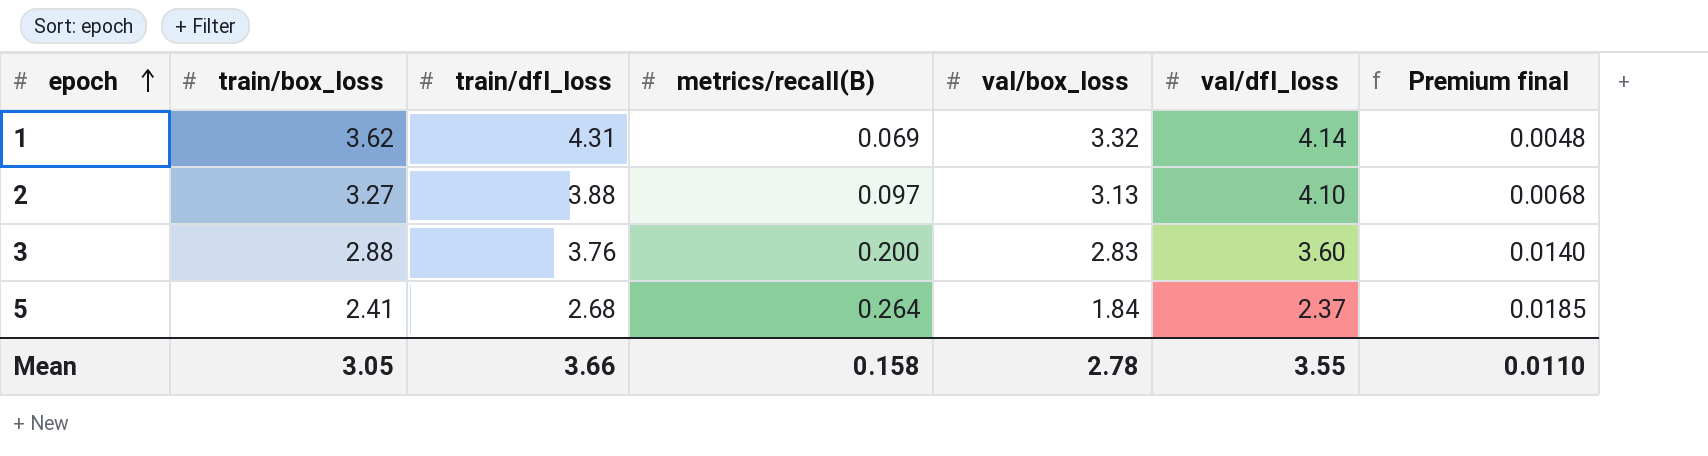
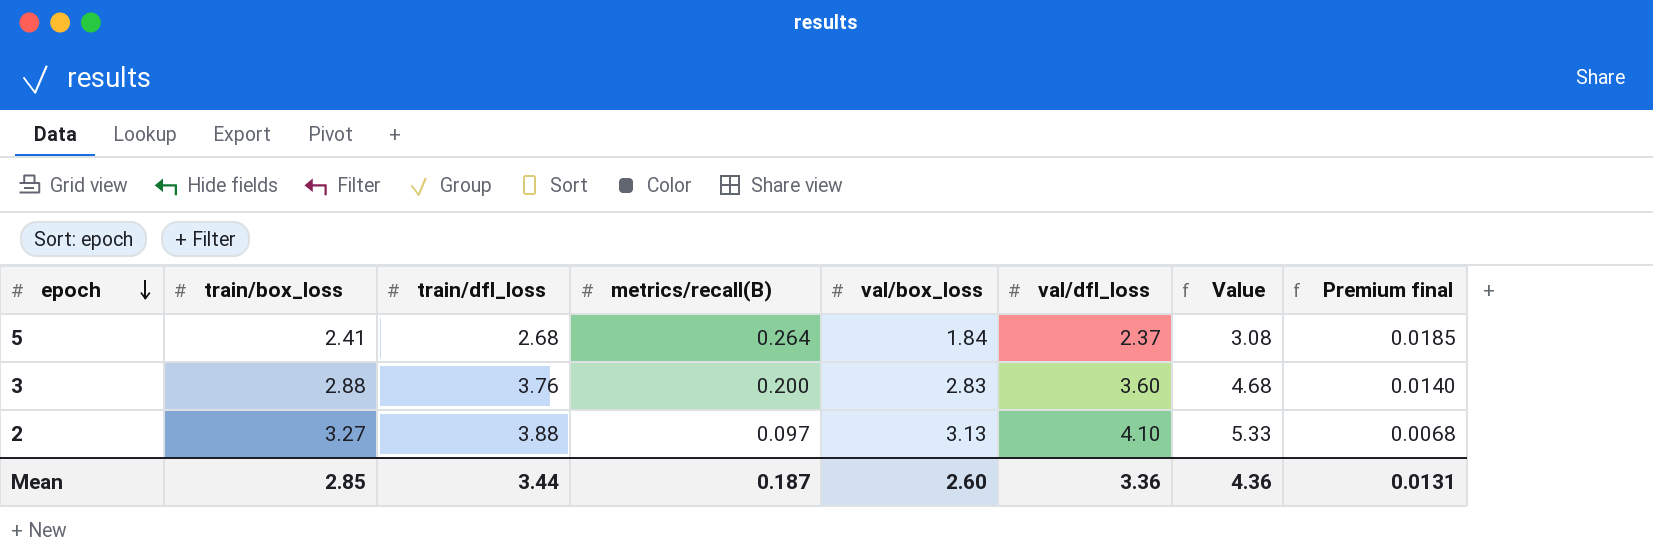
row order: epoch ascending -> epoch descending
column Value | formula: none -> [val/dfl_loss] * 1.3
row 1: 3.62 | 4.31 | 0.069 | 3.32 | 4.14 | 0.0048 -> none
Mean | train/box_loss: 3.05 -> 2.85
Mean | train/dfl_loss: 3.66 -> 3.44
Mean | metrics/recall(B): 0.158 -> 0.187
Mean | val/box_loss: 2.78 -> 2.60
Mean | val/dfl_loss: 3.55 -> 3.36
Mean | Premium final: 0.0110 -> 0.0131

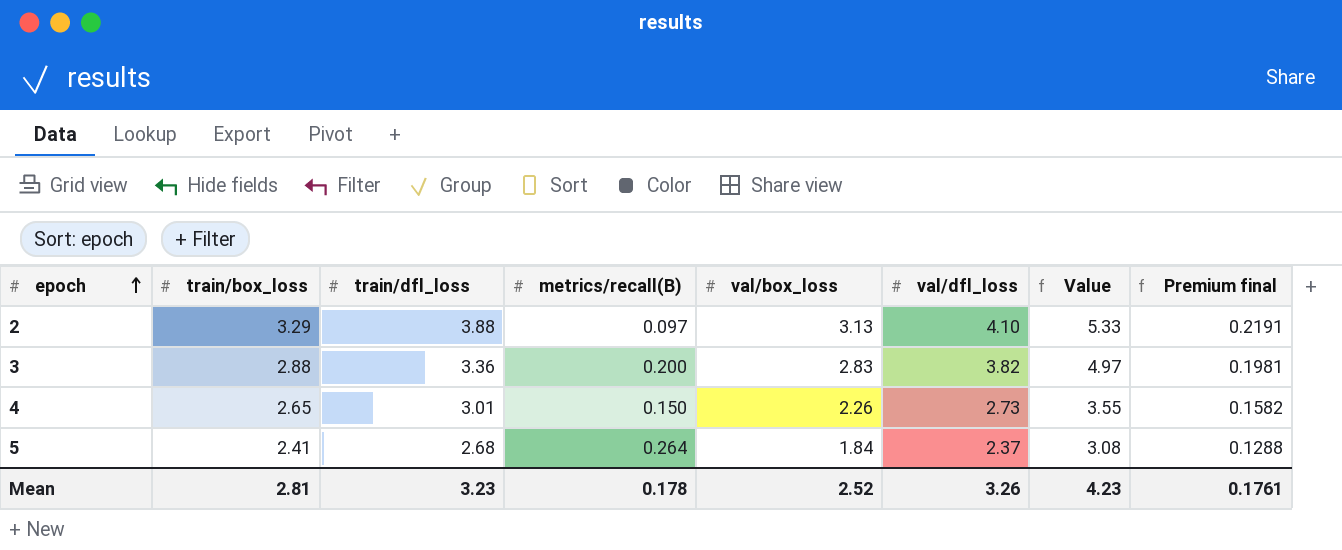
row order: epoch descending -> epoch ascending
column Premium final | formula: [metrics/recall(B)] * 0.07 -> [val/box_loss] * 0.07
2 | train/box_loss: 3.27 -> 3.29
3 | train/dfl_loss: 3.76 -> 3.36
3 | val/dfl_loss: 3.60 -> 3.82
3 | Value: 4.68 -> 4.97
row 4: none -> 2.65 | 3.01 | 0.150 | 2.26 | 2.73 | 3.55 | 0.1582
Mean | train/box_loss: 2.85 -> 2.81
Mean | train/dfl_loss: 3.44 -> 3.23
Mean | metrics/recall(B): 0.187 -> 0.178
Mean | val/box_loss: 2.60 -> 2.52
Mean | val/dfl_loss: 3.36 -> 3.26
Mean | Value: 4.36 -> 4.23
Mean | Premium final: 0.0131 -> 0.1761

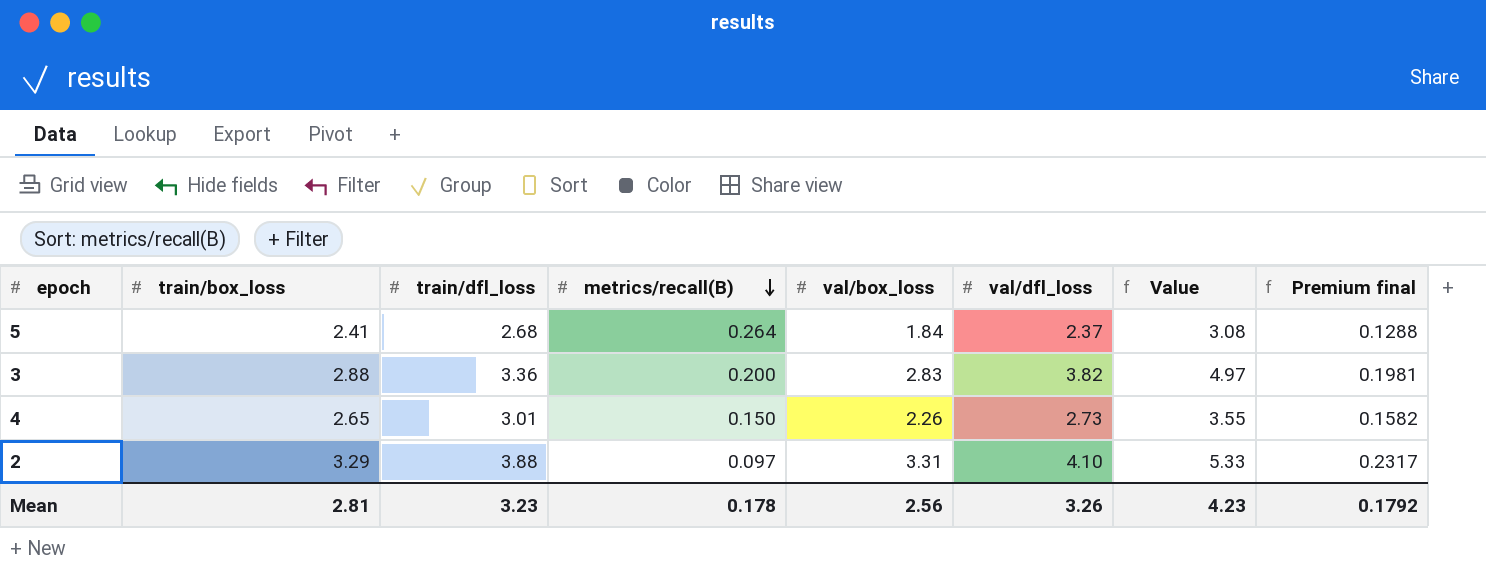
row order: epoch ascending -> metrics/recall(B) descending
2 | val/box_loss: 3.13 -> 3.31
2 | Premium final: 0.2191 -> 0.2317
Mean | val/box_loss: 2.52 -> 2.56
Mean | Premium final: 0.1761 -> 0.1792

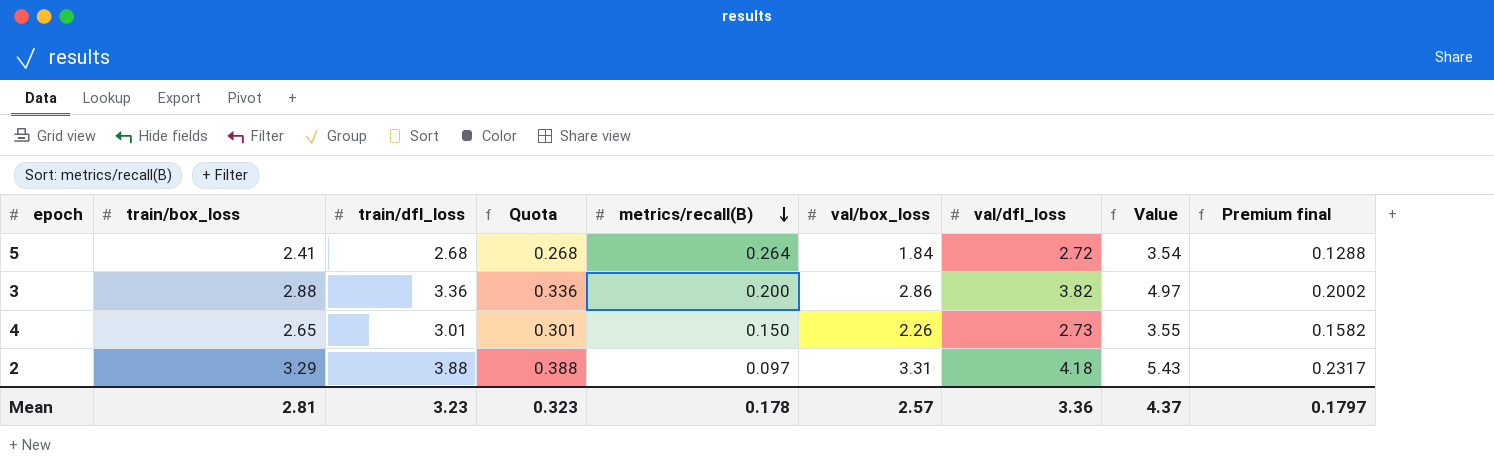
column Quota | formula: none -> [train/dfl_loss] * 0.1
5 | val/dfl_loss: 2.37 -> 2.72
5 | Value: 3.08 -> 3.54
3 | val/box_loss: 2.83 -> 2.86
3 | Premium final: 0.1981 -> 0.2002
2 | val/dfl_loss: 4.10 -> 4.18
2 | Value: 5.33 -> 5.43
Mean | val/box_loss: 2.56 -> 2.57
Mean | val/dfl_loss: 3.26 -> 3.36
Mean | Value: 4.23 -> 4.37
Mean | Premium final: 0.1792 -> 0.1797

